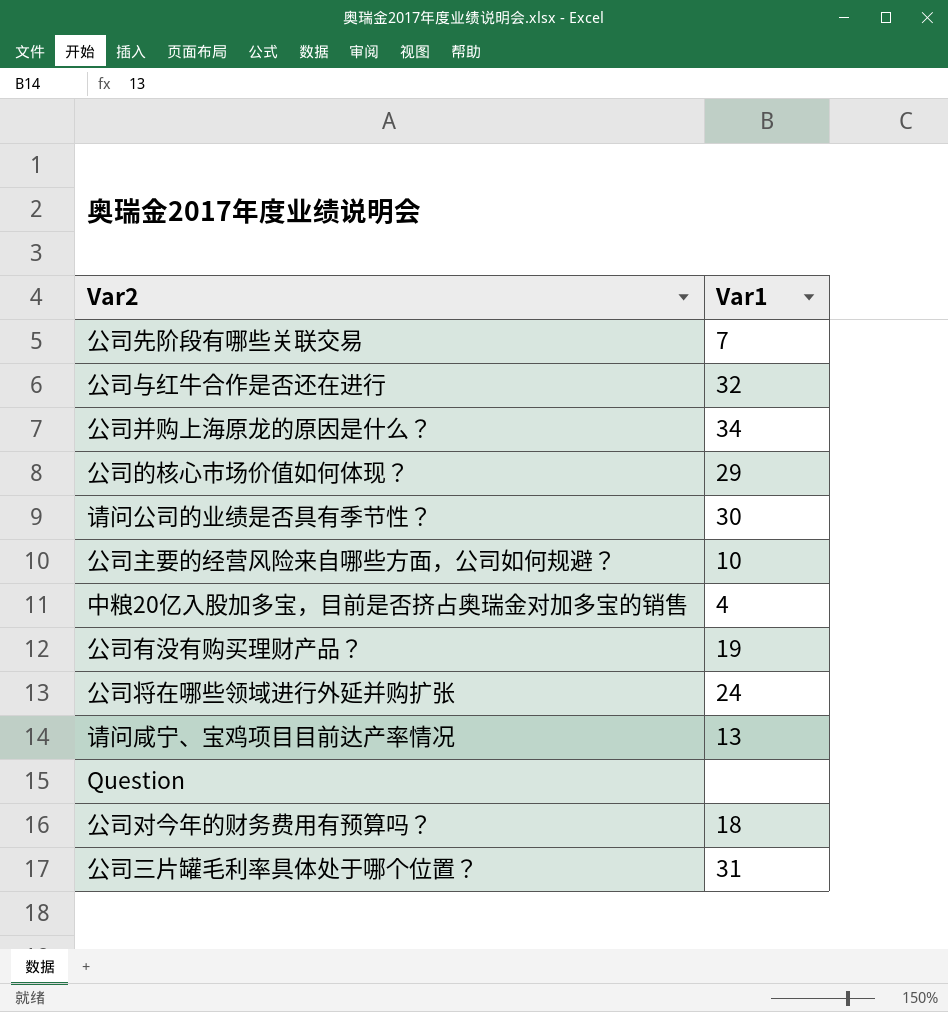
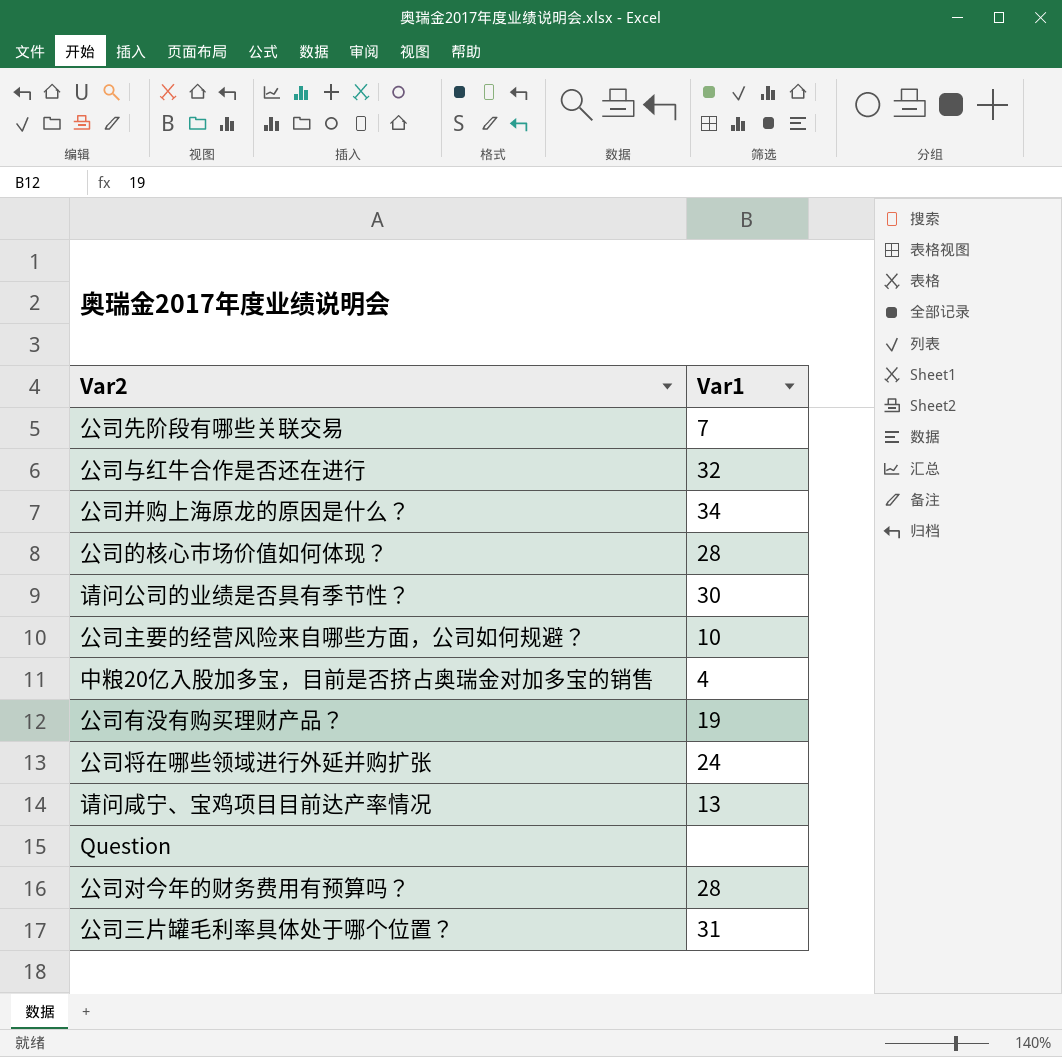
公司的核心市场价值如何体现？ | Var1: 29 -> 28
公司对今年的财务费用有预算吗？ | Var1: 18 -> 28

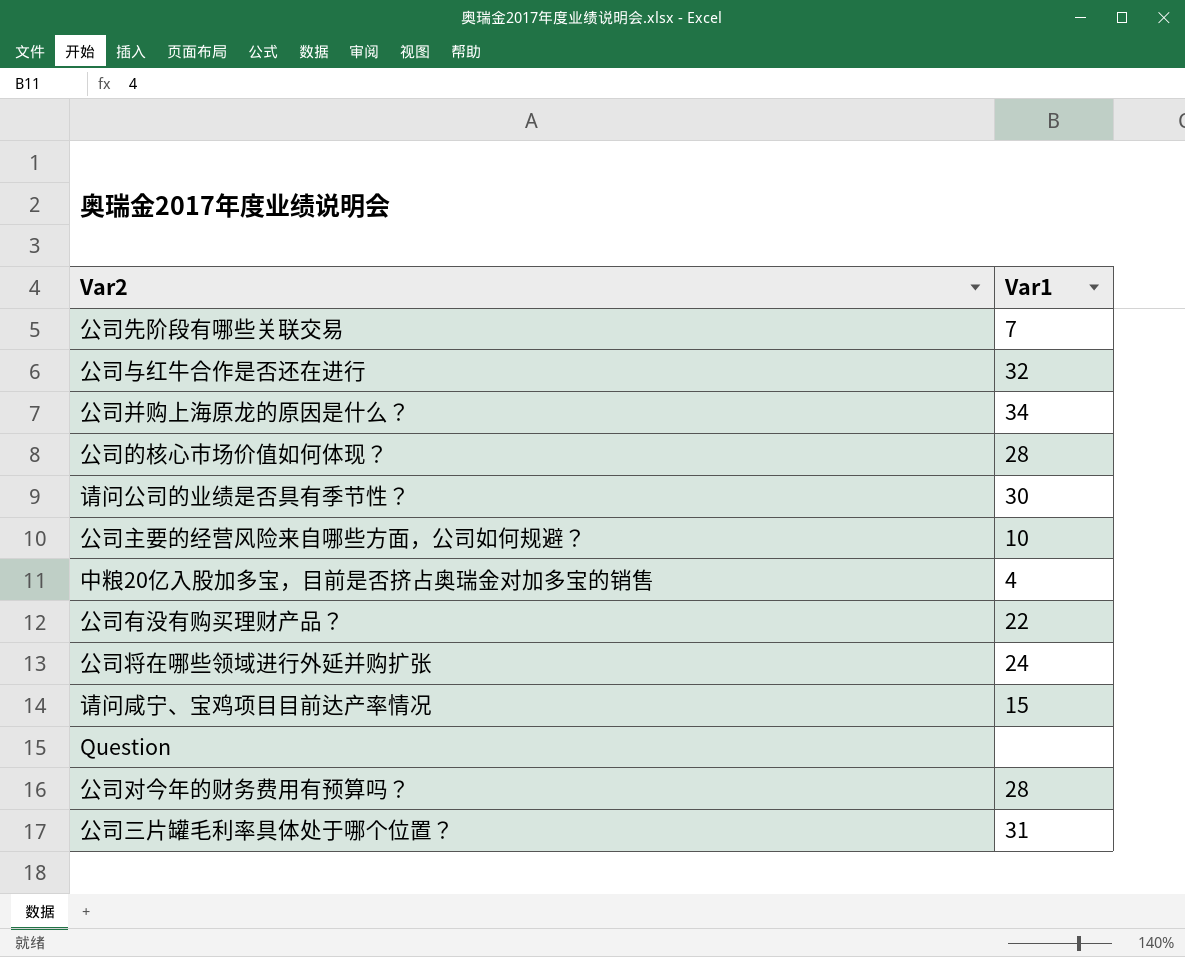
公司有没有购买理财产品？ | Var1: 19 -> 22
请问咸宁、宝鸡项目目前达产率情况 | Var1: 13 -> 15

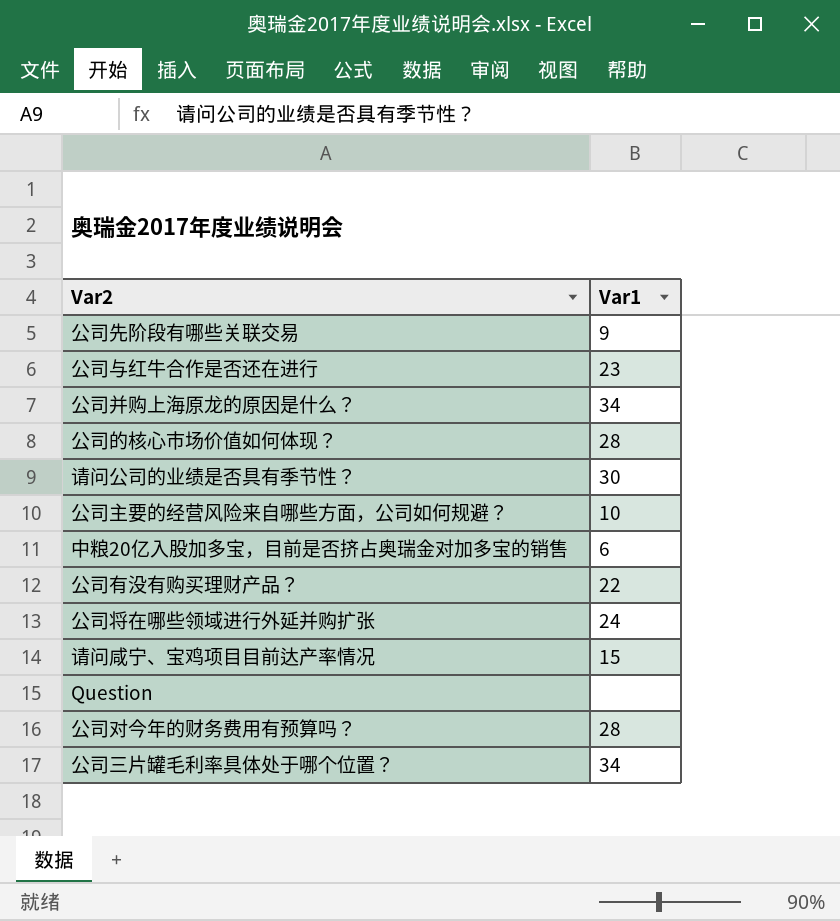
公司先阶段有哪些关联交易 | Var1: 7 -> 9
公司与红牛合作是否还在进行 | Var1: 32 -> 23
中粮20亿入股加多宝，目前是否挤占奥瑞金对加多宝的销售 | Var1: 4 -> 6
公司三片罐毛利率具体处于哪个位置？ | Var1: 31 -> 34

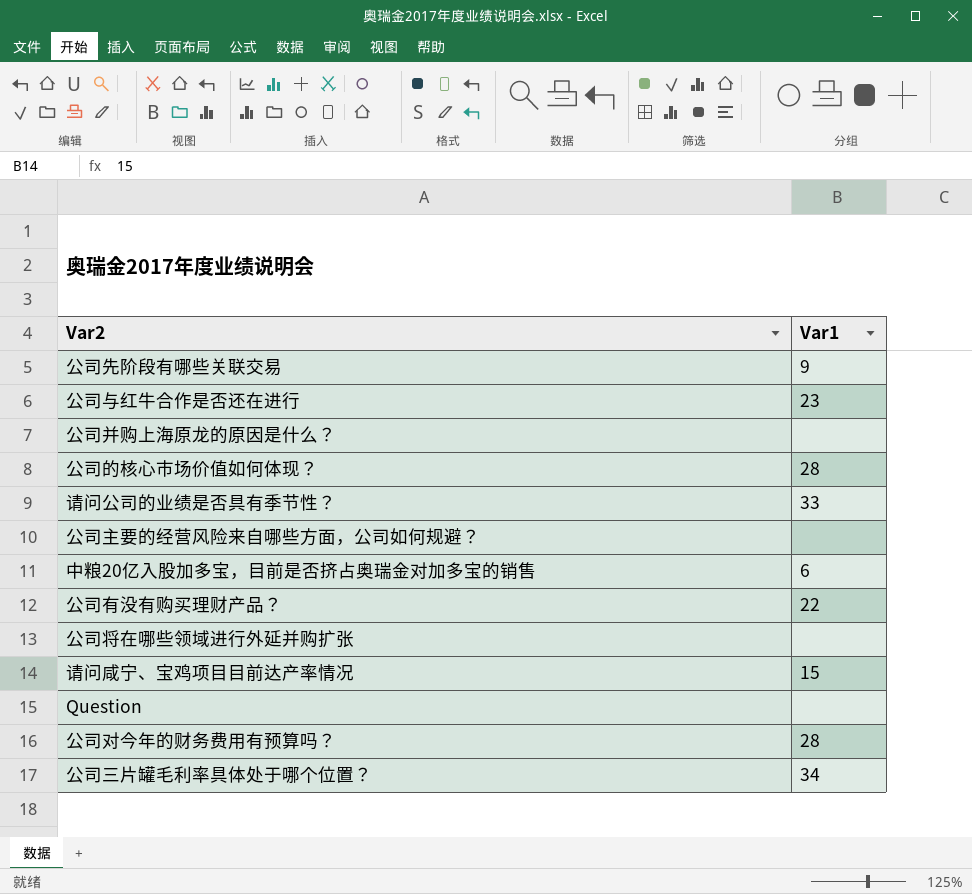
公司并购上海原龙的原因是什么？ | Var1: 34 -> none
请问公司的业绩是否具有季节性？ | Var1: 30 -> 33
公司主要的经营风险来自哪些方面，公司如何规避？ | Var1: 10 -> none
公司将在哪些领域进行外延并购扩张 | Var1: 24 -> none

